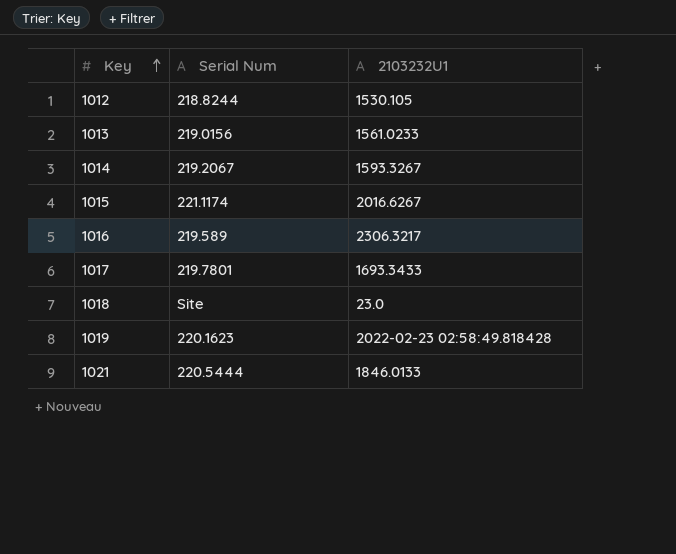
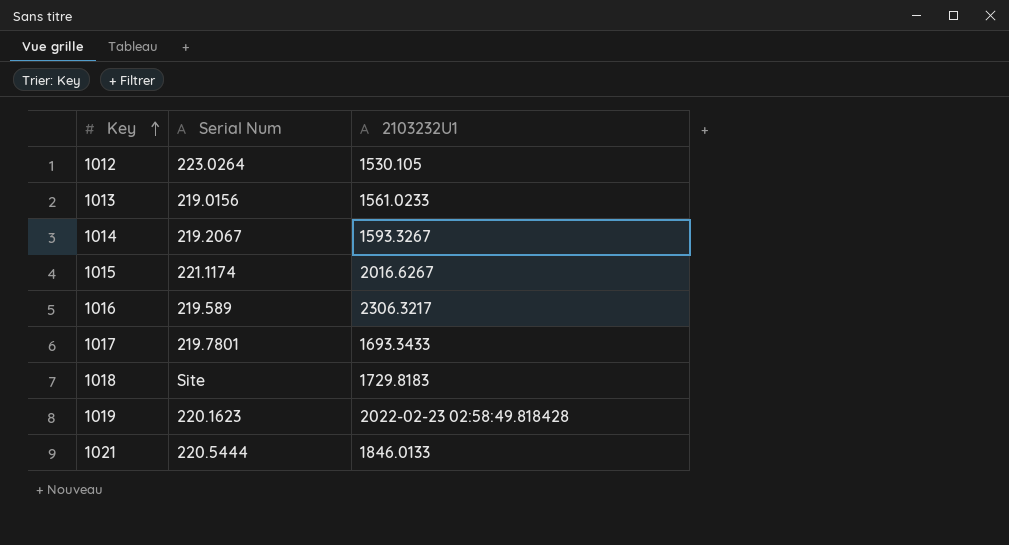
1012 | Serial Num: 218.8244 -> 223.0264
1018 | 2103232U1: 23.0 -> 1729.8183

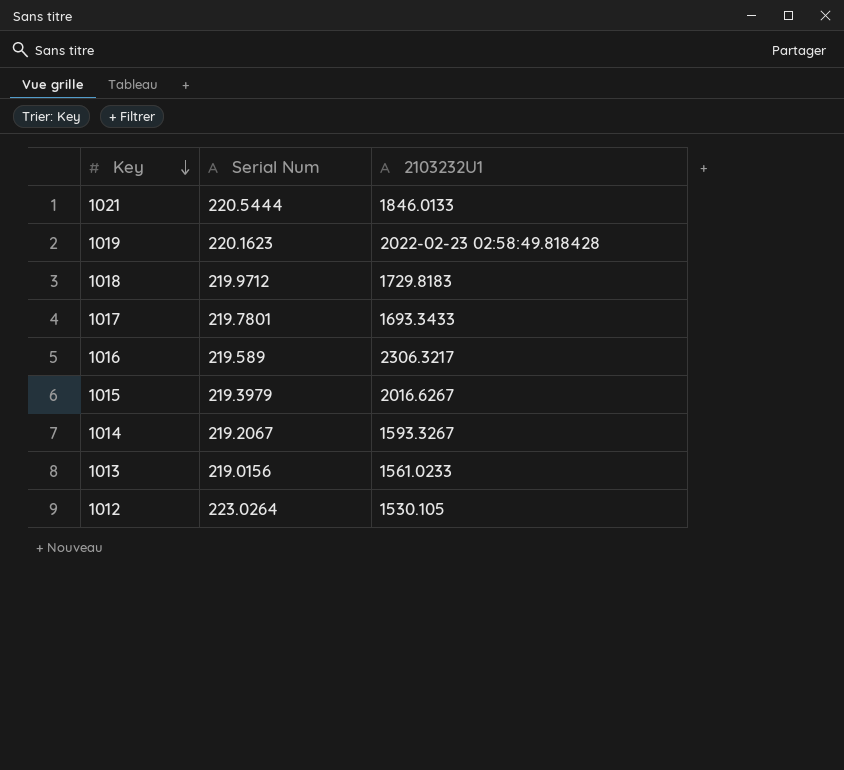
row order: Key ascending -> Key descending
1018 | Serial Num: Site -> 219.9712
1015 | Serial Num: 221.1174 -> 219.3979

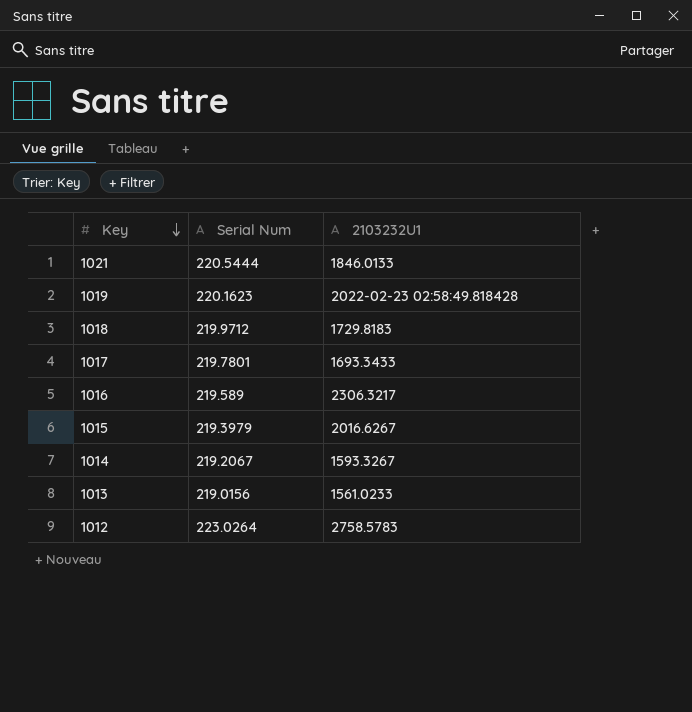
1012 | 2103232U1: 1530.105 -> 2758.5783

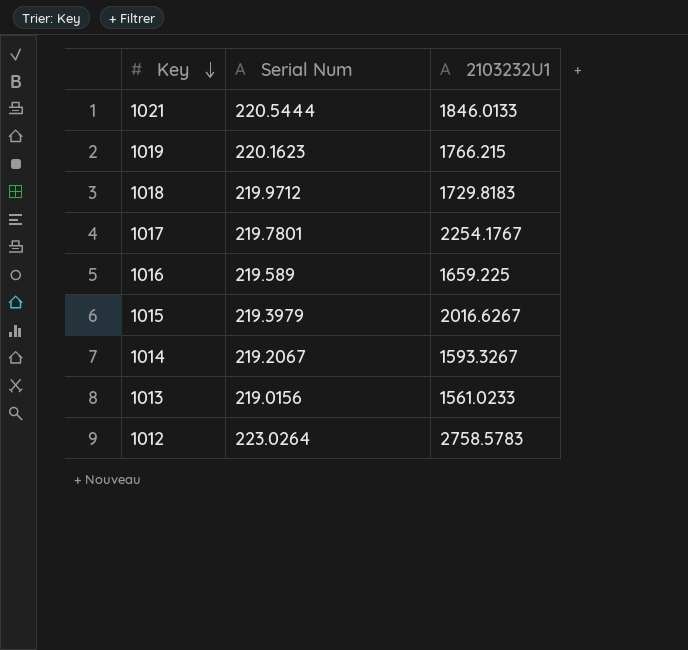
1019 | 2103232U1: 2022-02-23 02:58:49.818428 -> 1766.215
1017 | 2103232U1: 1693.3433 -> 2254.1767
1016 | 2103232U1: 2306.3217 -> 1659.225

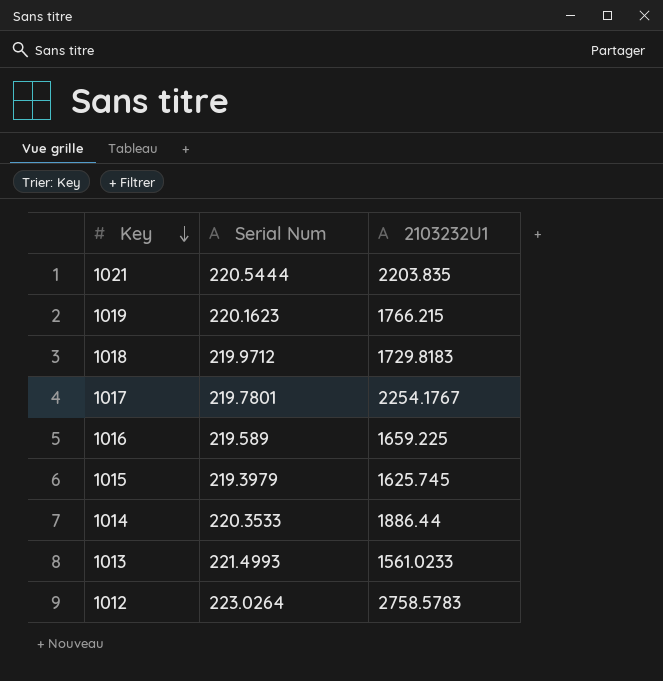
1021 | 2103232U1: 1846.0133 -> 2203.835
1015 | 2103232U1: 2016.6267 -> 1625.745
1014 | Serial Num: 219.2067 -> 220.3533
1014 | 2103232U1: 1593.3267 -> 1886.44
1013 | Serial Num: 219.0156 -> 221.4993

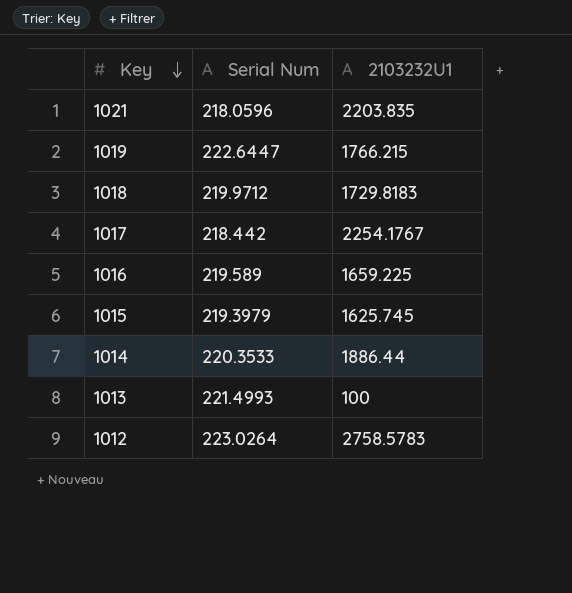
1021 | Serial Num: 220.5444 -> 218.0596
1019 | Serial Num: 220.1623 -> 222.6447
1017 | Serial Num: 219.7801 -> 218.442
1013 | 2103232U1: 1561.0233 -> 100

